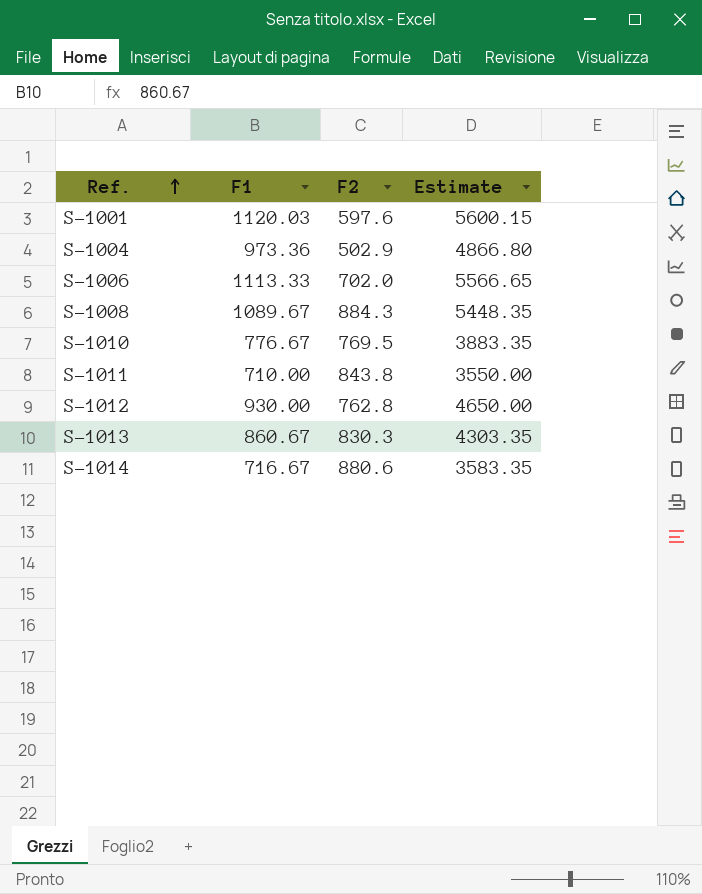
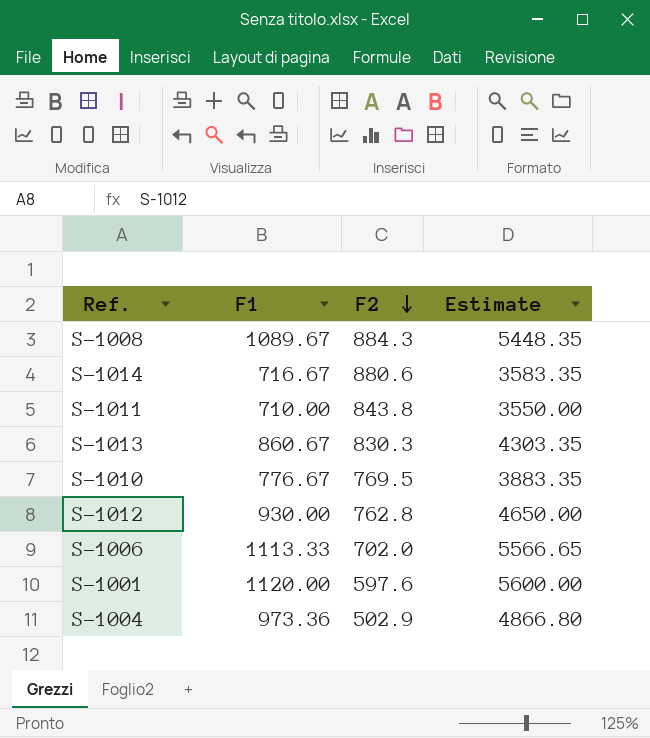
row order: Ref. ascending -> F2 descending
S-1001 | F1: 1120.03 -> 1120.00
S-1001 | Estimate: 5600.15 -> 5600.00

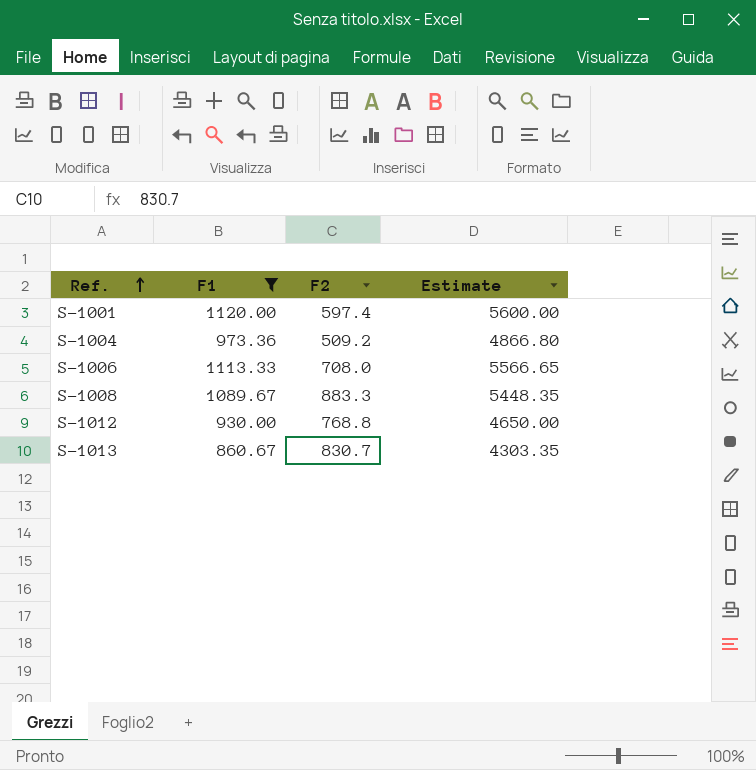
filter: none -> F1 >= 860.67
row order: F2 descending -> Ref. ascending
S-1001 | F2: 597.6 -> 597.4
S-1004 | F2: 502.9 -> 509.2
S-1006 | F2: 702.0 -> 708.0
S-1008 | F2: 884.3 -> 883.3
S-1012 | F2: 762.8 -> 768.8
S-1013 | F2: 830.3 -> 830.7

